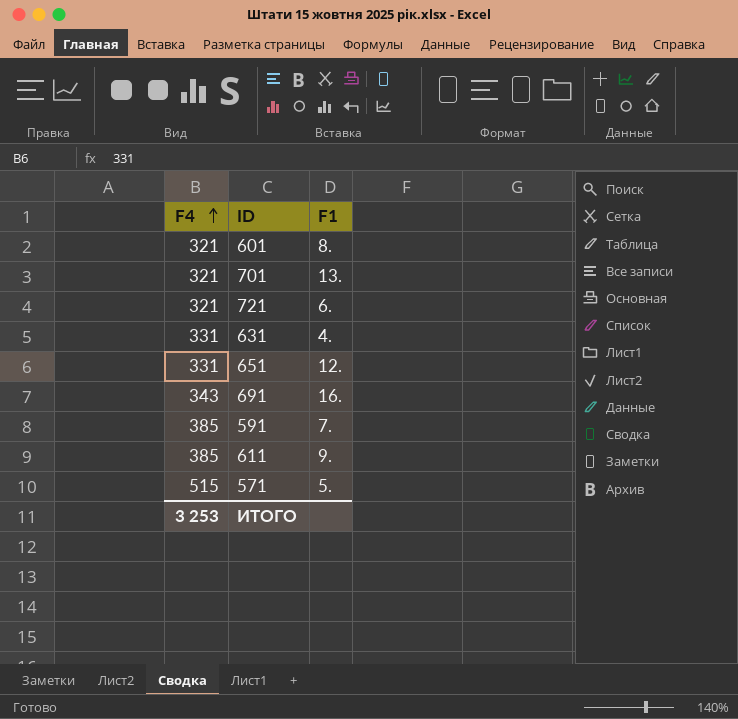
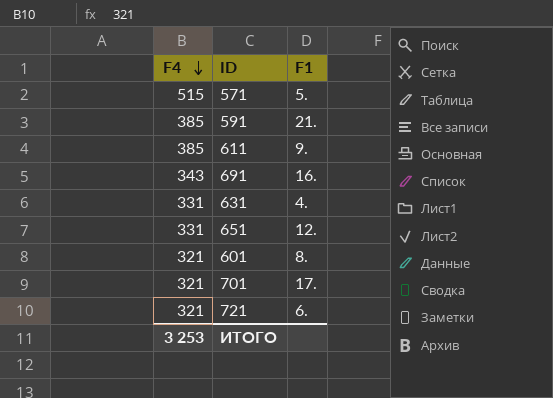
row order: F4 ascending -> F4 descending
591 | F1: 7. -> 21.
701 | F1: 13. -> 17.

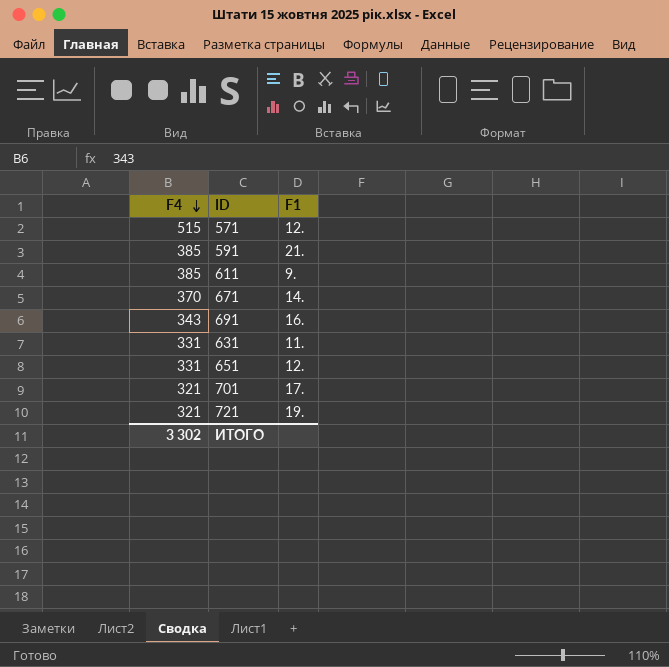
row 601: 321 | 8. -> none
571 | F1: 5. -> 12.
row 671: none -> 370 | 14.
631 | F1: 4. -> 11.
721 | F1: 6. -> 19.
ИТОГО | F4: 3 253 -> 3 302

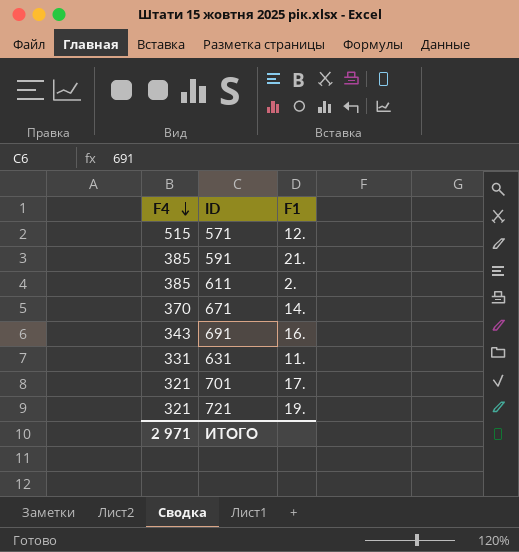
row 651: 331 | 12. -> none
611 | F1: 9. -> 2.
ИТОГО | F4: 3 302 -> 2 971

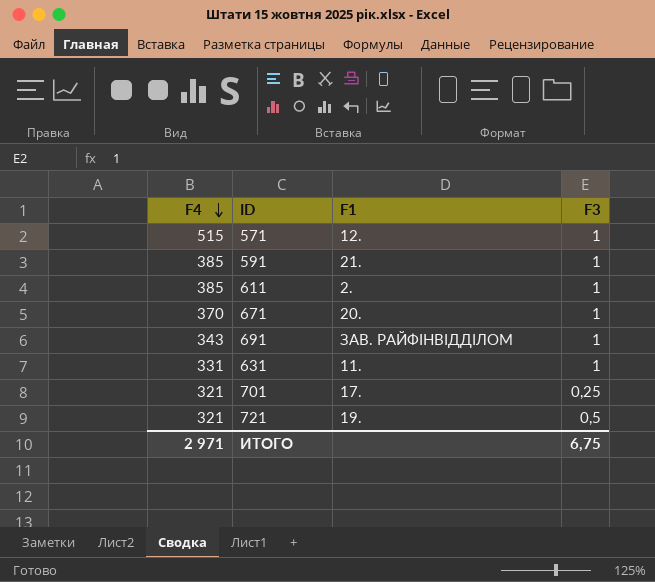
column F3 | position: none -> 4
671 | F1: 14. -> 20.
691 | F1: 16. -> ЗАВ. РАЙФІНВІДДІЛОМ

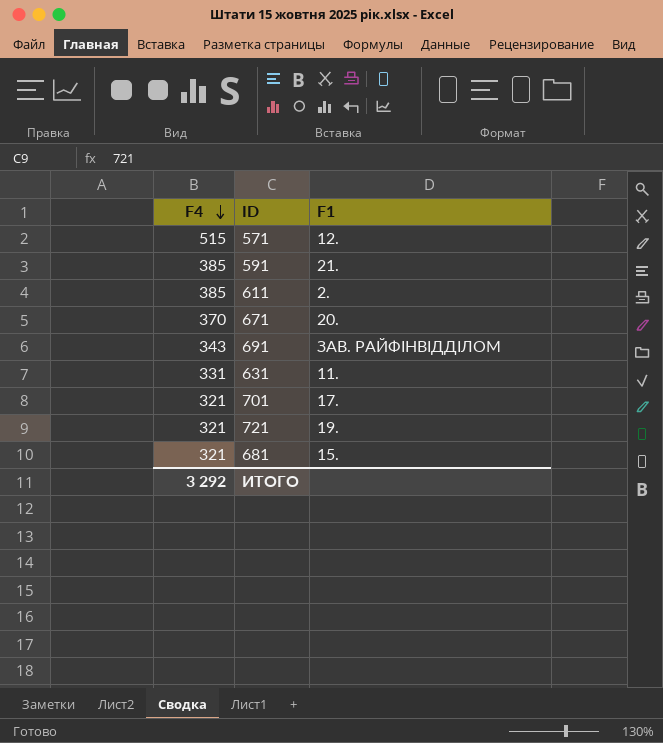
column F3 | position: 4 -> none
row 681: none -> 321 | 15.
ИТОГО | F4: 2 971 -> 3 292

